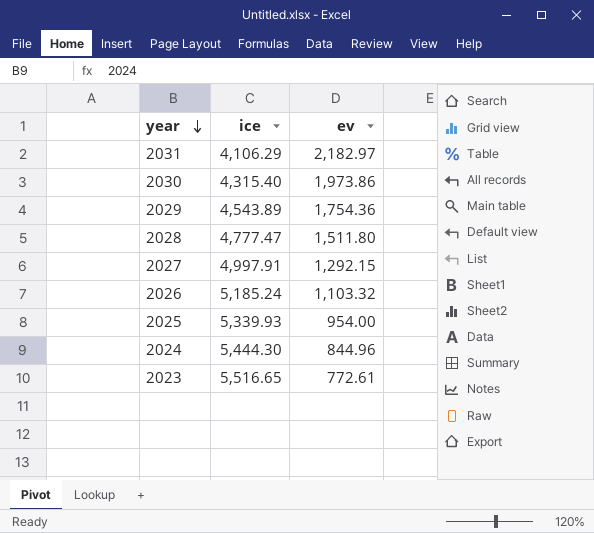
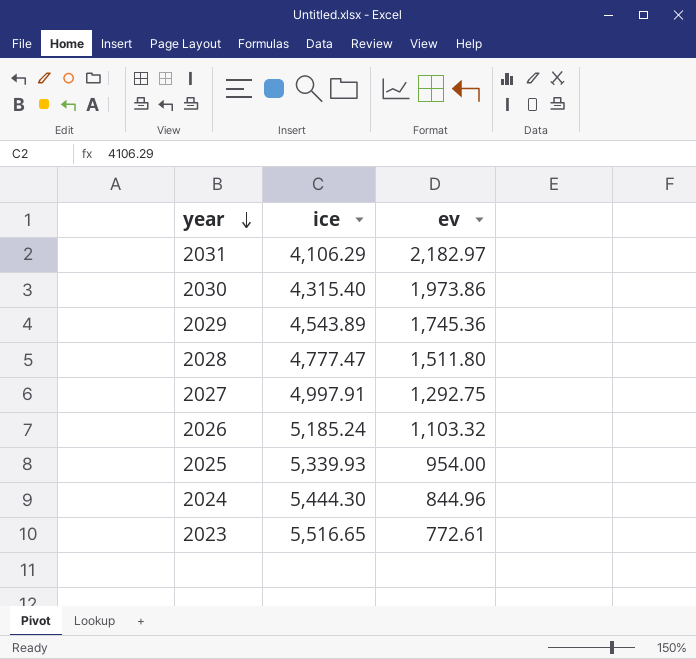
2029 | ev: 1,754.36 -> 1,745.36
2027 | ev: 1,292.15 -> 1,292.75

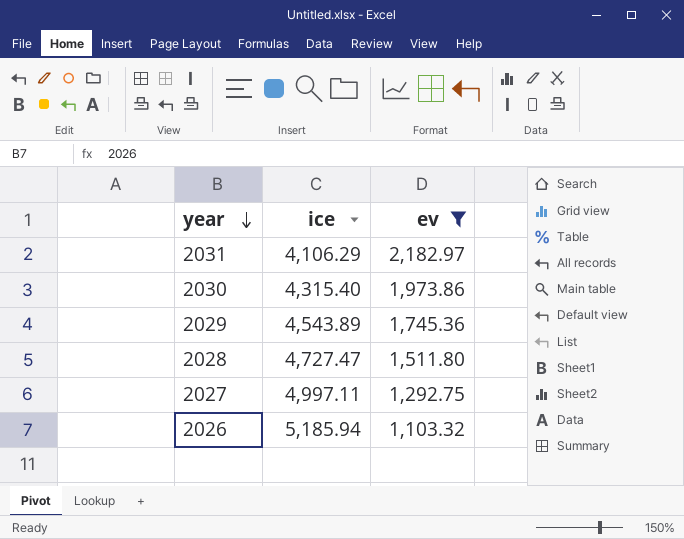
filter: none -> ev >= 1,103.32
2028 | ice: 4,777.47 -> 4,727.47
2027 | ice: 4,997.91 -> 4,997.11
2026 | ice: 5,185.24 -> 5,185.94

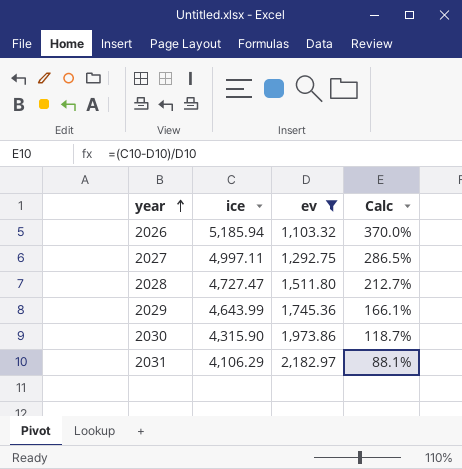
row order: year descending -> year ascending
column Calc | formula: none -> ([ice] - [ev]) / [ev]
2029 | ice: 4,543.89 -> 4,643.99
2030 | ice: 4,315.40 -> 4,315.90

